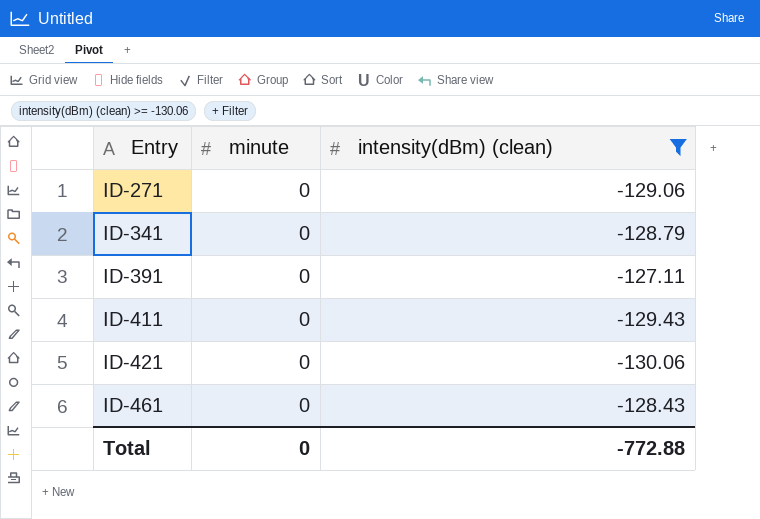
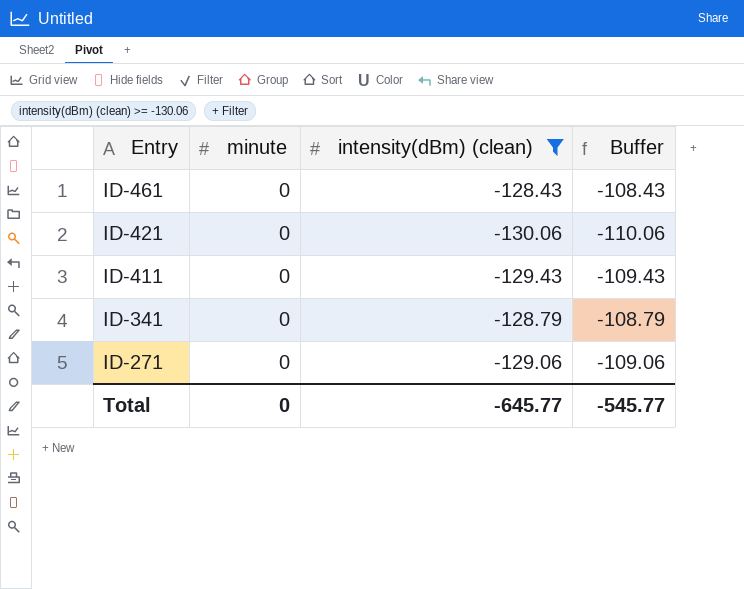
row order: Entry ascending -> Entry descending
column Buffer | formula: none -> [intensity(dBm) (clean)] + 20
row ID-391: 0 | -127.11 -> none
Total | intensity(dBm) (clean): -772.88 -> -645.77

